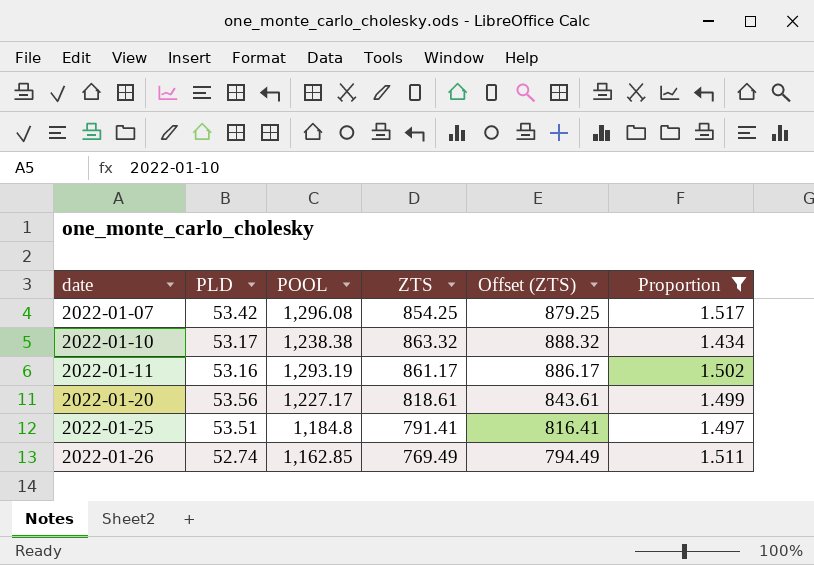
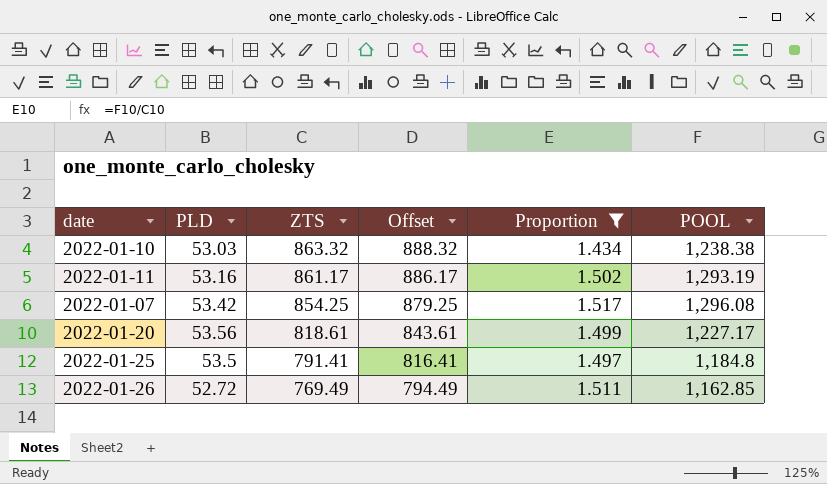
row order: date ascending -> ZTS descending
column name: Offset (ZTS) -> Offset
column POOL | position: 3 -> 6
2022-01-10 | PLD: 53.17 -> 53.03
2022-01-25 | PLD: 53.51 -> 53.5
2022-01-26 | PLD: 52.74 -> 52.72

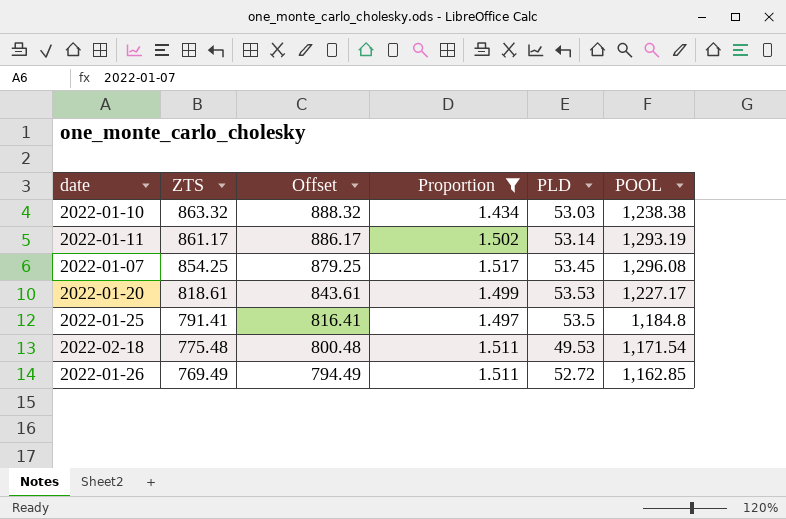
column PLD | position: 2 -> 5
2022-01-11 | PLD: 53.16 -> 53.14
2022-01-07 | PLD: 53.42 -> 53.45
2022-01-20 | PLD: 53.56 -> 53.53
row 2022-02-18: none -> 775.48 | 800.48 | 1.511 | 49.53 | 1,171.54

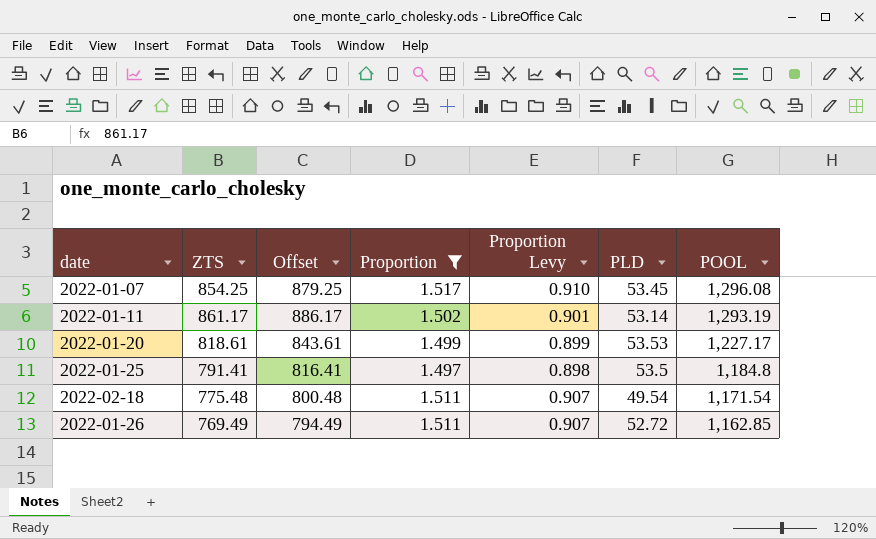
row order: ZTS descending -> POOL descending
column Proportion Levy | formula: none -> [Proportion] * 0.6
row 2022-01-10: 863.32 | 888.32 | 1.434 | 53.03 | 1,238.38 -> none
2022-02-18 | PLD: 49.53 -> 49.54

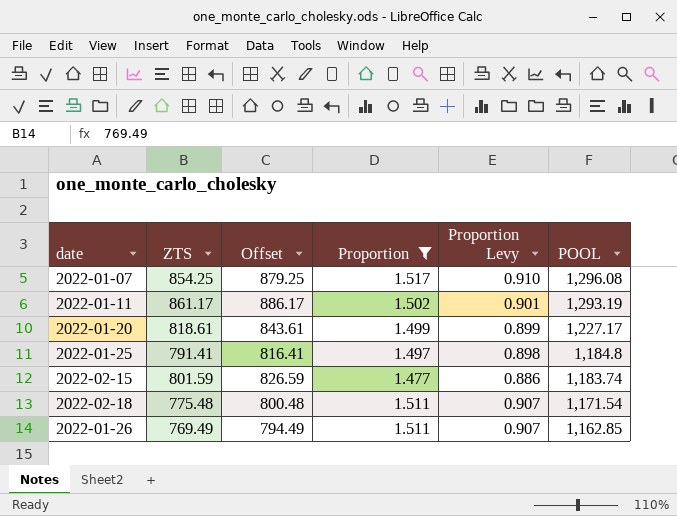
column PLD | position: 6 -> none
row 2022-02-15: none -> 801.59 | 826.59 | 1.477 | 0.886 | 1,183.74

